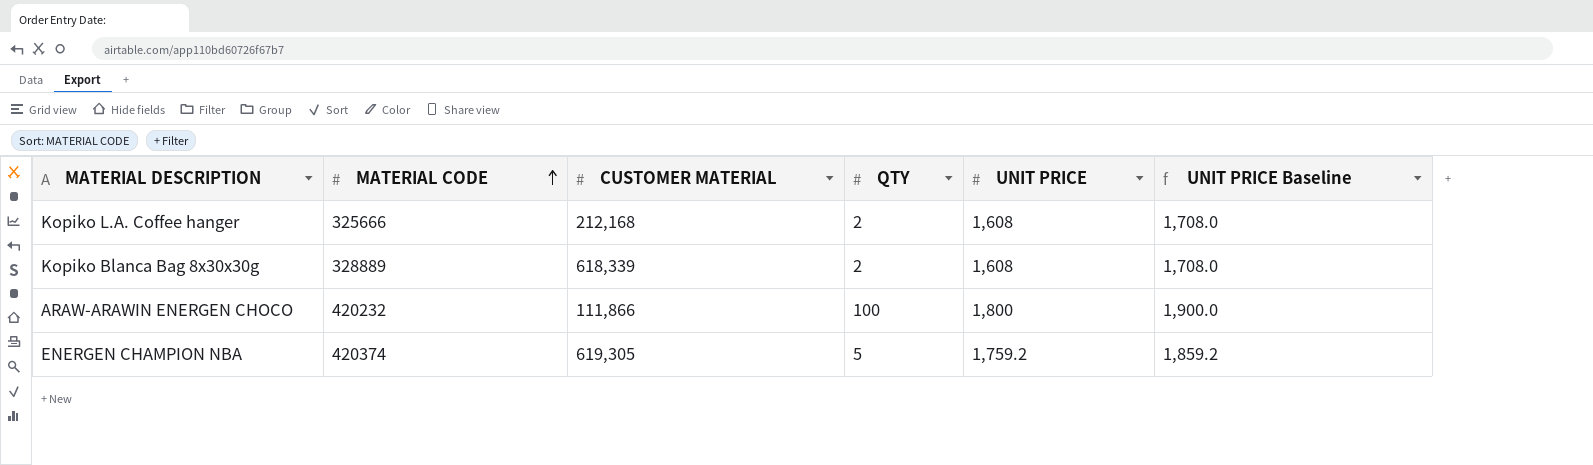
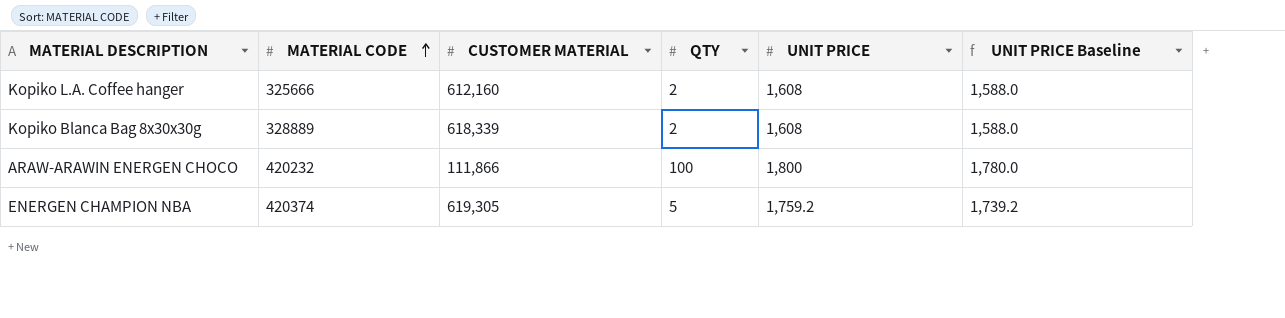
column UNIT PRICE Baseline | formula: [UNIT PRICE] + 100 -> [UNIT PRICE] - 20
Kopiko L.A. Coffee hanger | CUSTOMER MATERIAL: 212,168 -> 612,160

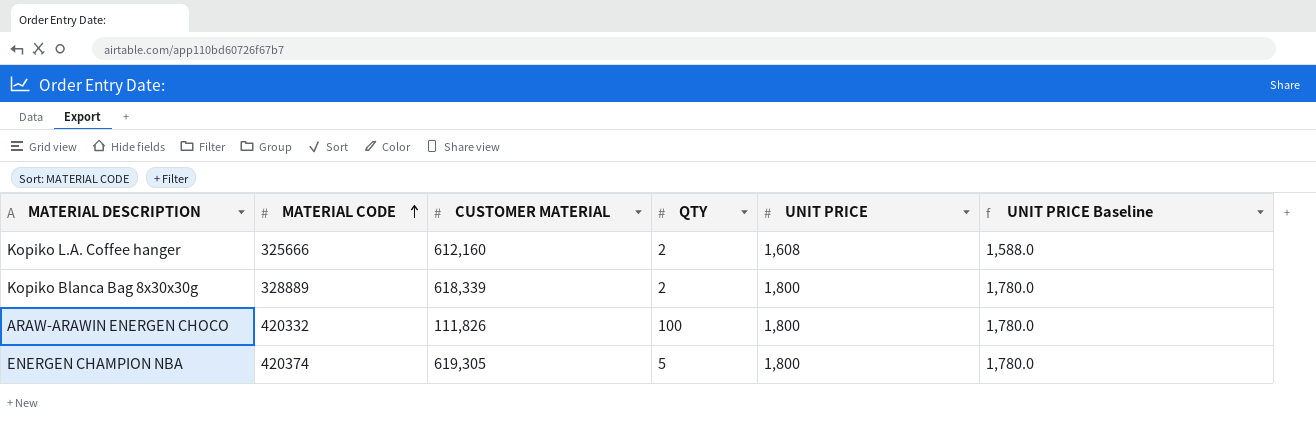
Kopiko Blanca Bag 8x30x30g | UNIT PRICE: 1,608 -> 1,800
Kopiko Blanca Bag 8x30x30g | UNIT PRICE Baseline: 1,588.0 -> 1,780.0
ARAW-ARAWIN ENERGEN CHOCO | MATERIAL CODE: 420232 -> 420332
ARAW-ARAWIN ENERGEN CHOCO | CUSTOMER MATERIAL: 111,866 -> 111,826
ENERGEN CHAMPION NBA | UNIT PRICE: 1,759.2 -> 1,800
ENERGEN CHAMPION NBA | UNIT PRICE Baseline: 1,739.2 -> 1,780.0

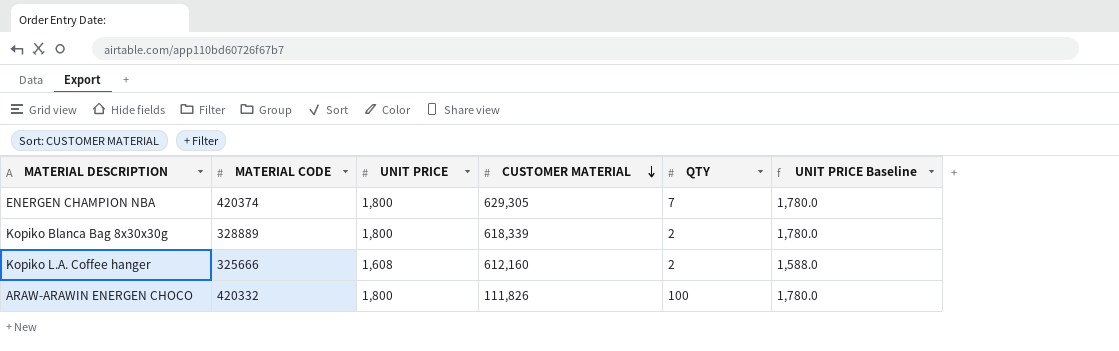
row order: MATERIAL CODE ascending -> CUSTOMER MATERIAL descending
column UNIT PRICE | position: 5 -> 3
ENERGEN CHAMPION NBA | CUSTOMER MATERIAL: 619,305 -> 629,305
ENERGEN CHAMPION NBA | QTY: 5 -> 7

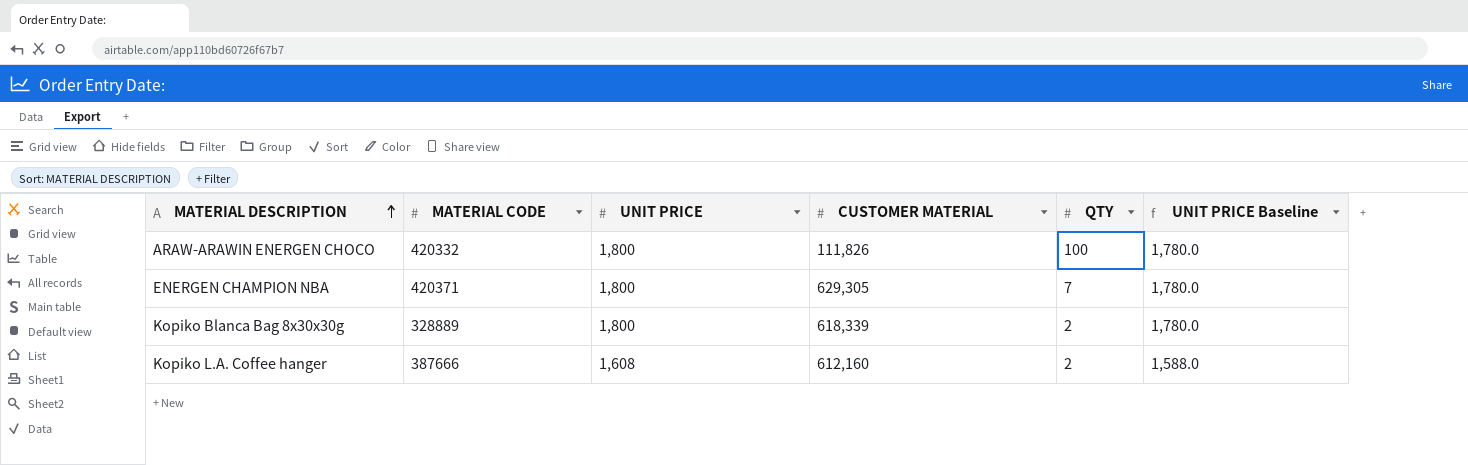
row order: CUSTOMER MATERIAL descending -> MATERIAL DESCRIPTION ascending
ENERGEN CHAMPION NBA | MATERIAL CODE: 420374 -> 420371
Kopiko L.A. Coffee hanger | MATERIAL CODE: 325666 -> 387666

